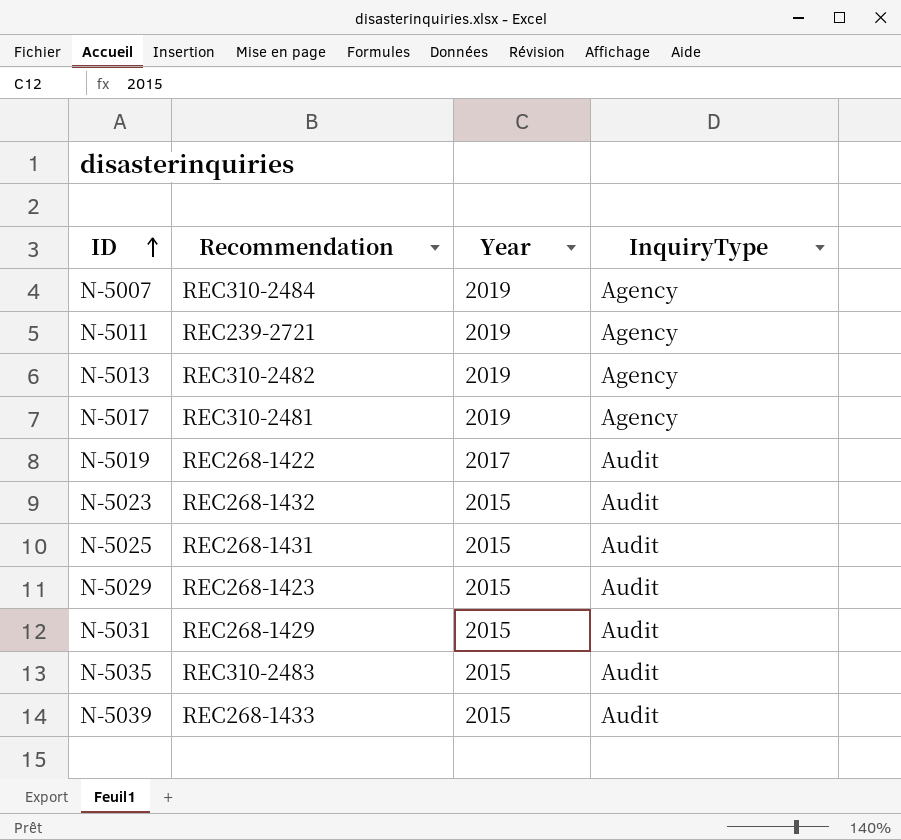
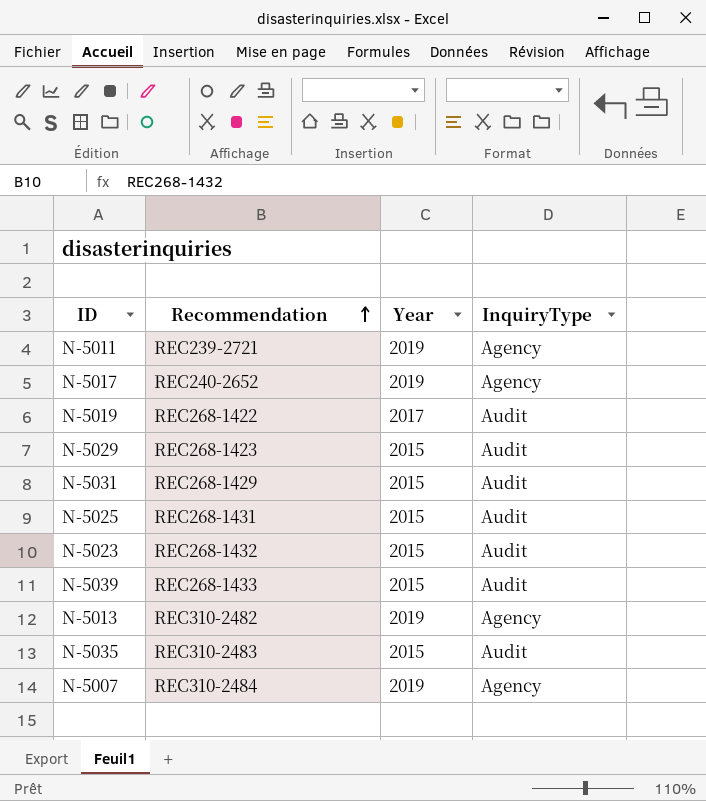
row order: ID ascending -> Recommendation ascending
N-5017 | Recommendation: REC310-2481 -> REC240-2652

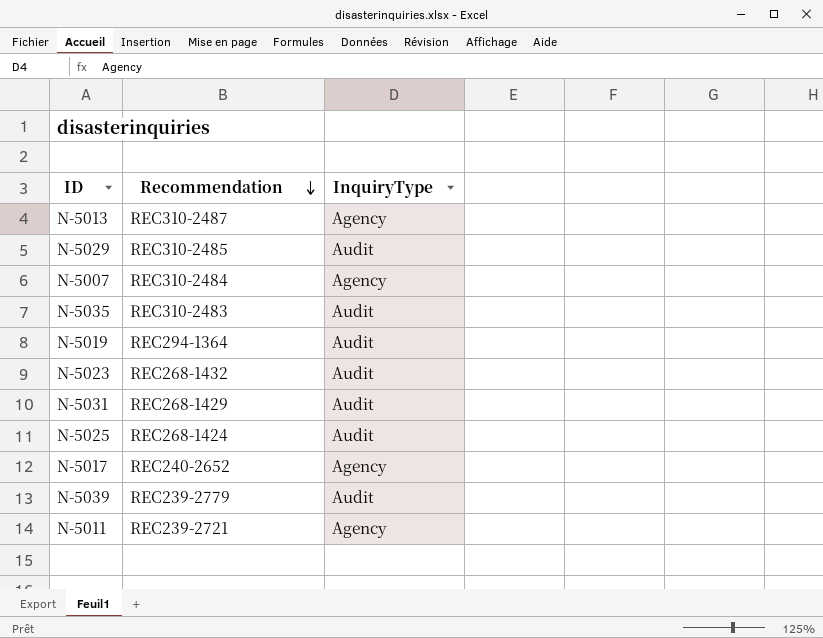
row order: Recommendation ascending -> Recommendation descending
column Year | position: 3 -> none
N-5013 | Recommendation: REC310-2482 -> REC310-2487
N-5029 | Recommendation: REC268-1423 -> REC310-2485
N-5019 | Recommendation: REC268-1422 -> REC294-1364
N-5025 | Recommendation: REC268-1431 -> REC268-1424
N-5039 | Recommendation: REC268-1433 -> REC239-2779

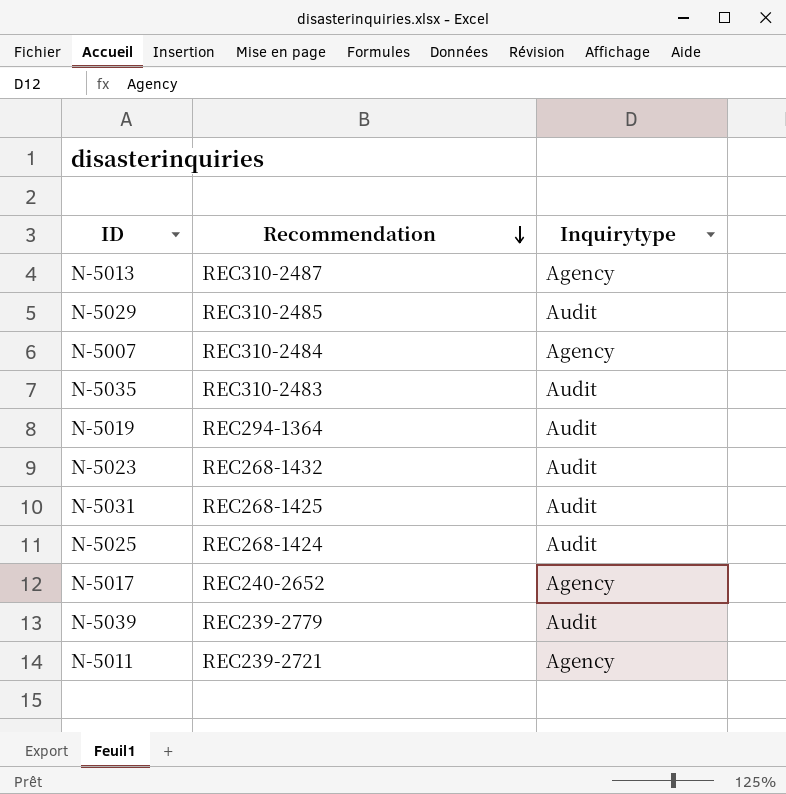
column name: InquiryType -> Inquirytype
N-5031 | Recommendation: REC268-1429 -> REC268-1425

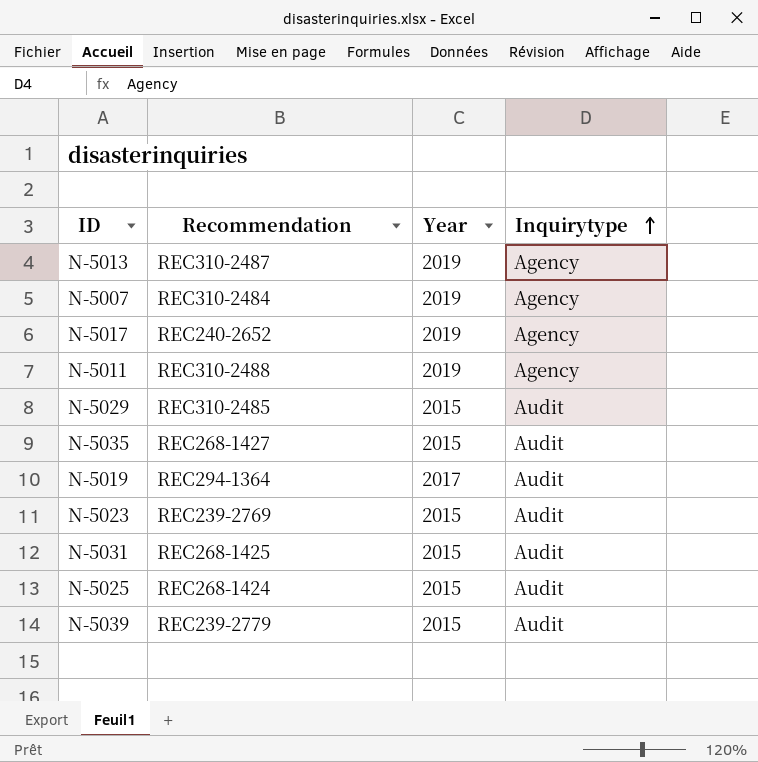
row order: Recommendation descending -> Inquirytype ascending
column Year | position: none -> 3
N-5011 | Recommendation: REC239-2721 -> REC310-2488
N-5035 | Recommendation: REC310-2483 -> REC268-1427
N-5023 | Recommendation: REC268-1432 -> REC239-2769

